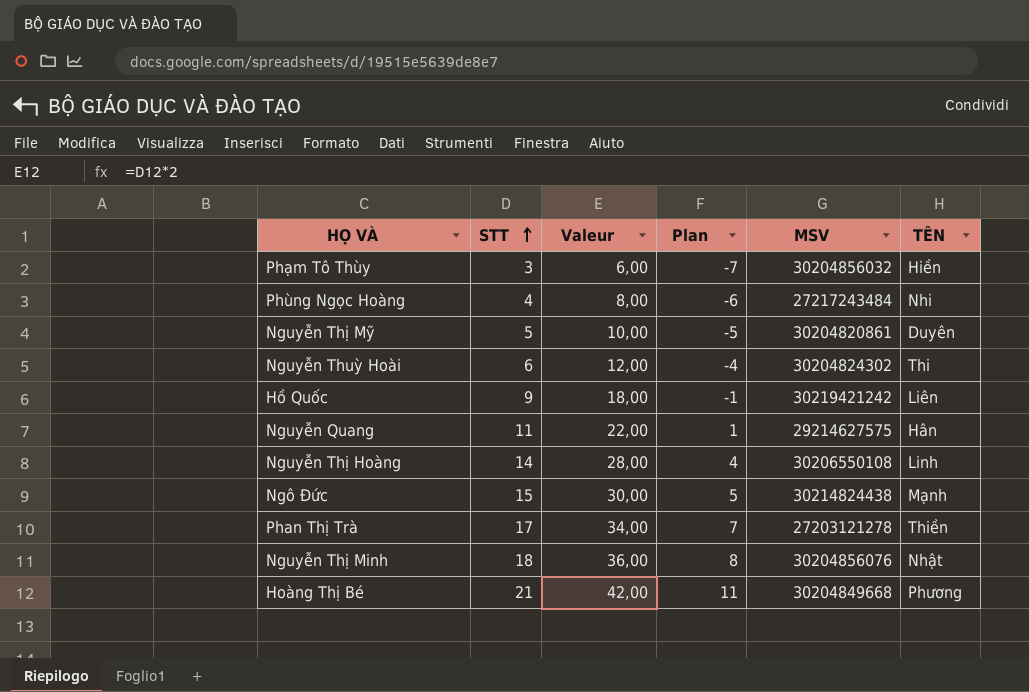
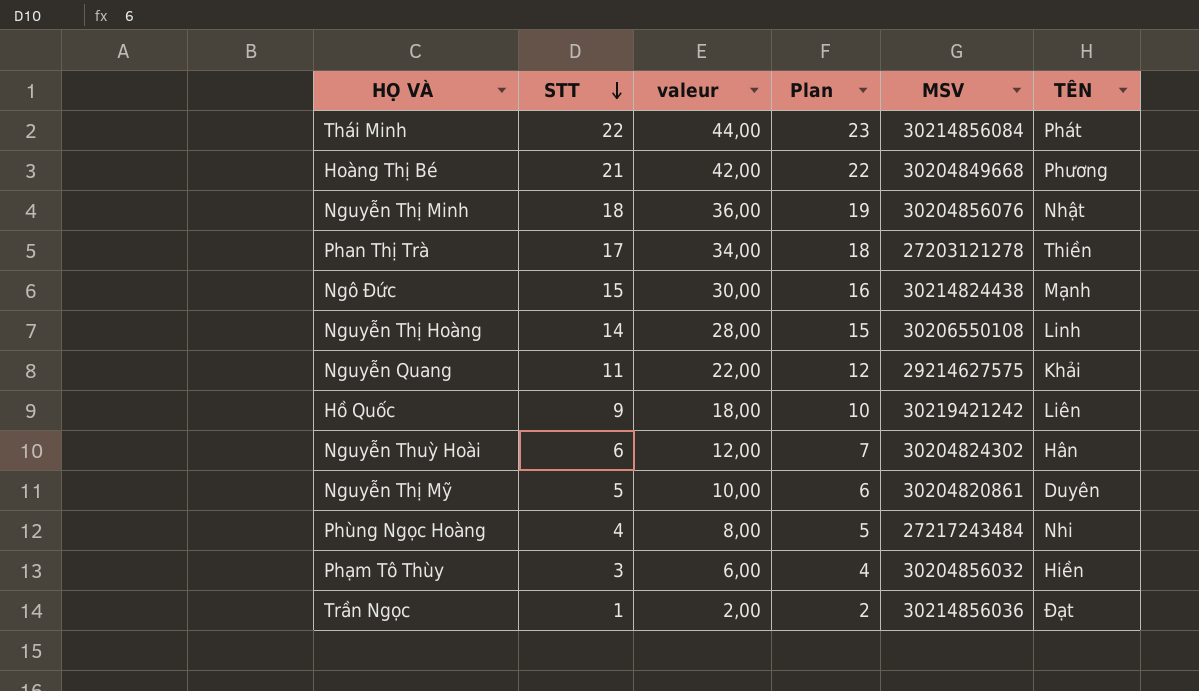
row order: STT ascending -> STT descending
column name: Valeur -> valeur
column Plan | formula: [STT] - 10 -> [STT] + 1
row Thái Minh: none -> 22 | 44,00 | 23 | 30214856084 | Phát
Nguyễn Quang | TÊN: Hân -> Khải
Nguyễn Thuỳ Hoài | TÊN: Thi -> Hân
row Trần Ngọc: none -> 1 | 2,00 | 2 | 30214856036 | Đạt

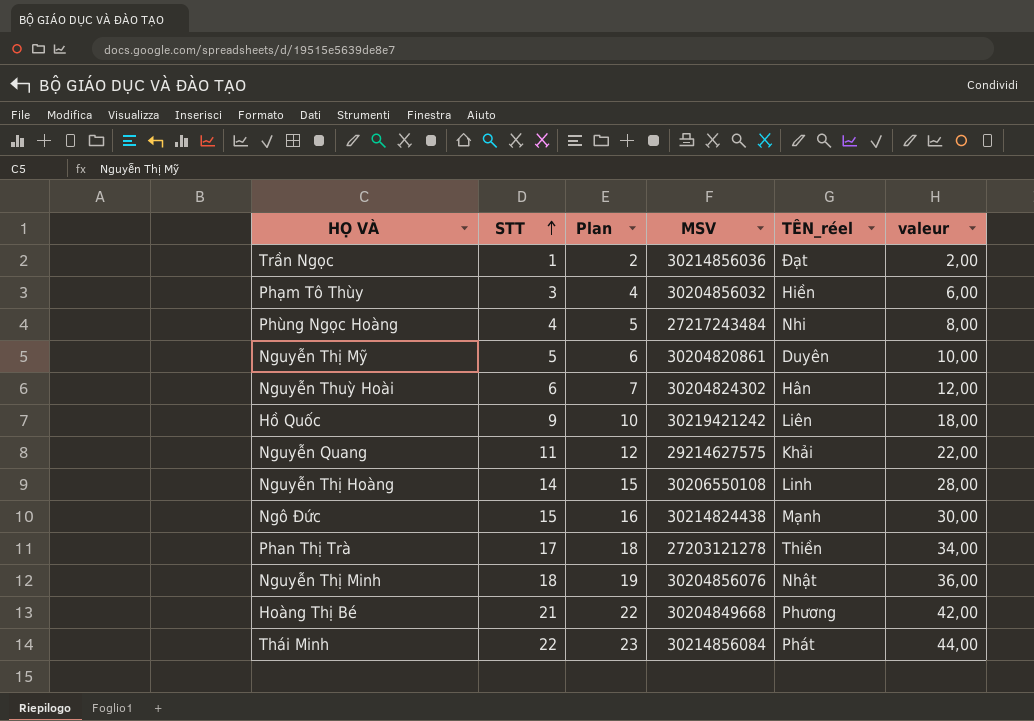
row order: STT descending -> STT ascending
column name: TÊN -> TÊN_réel
column valeur | position: 3 -> 6

